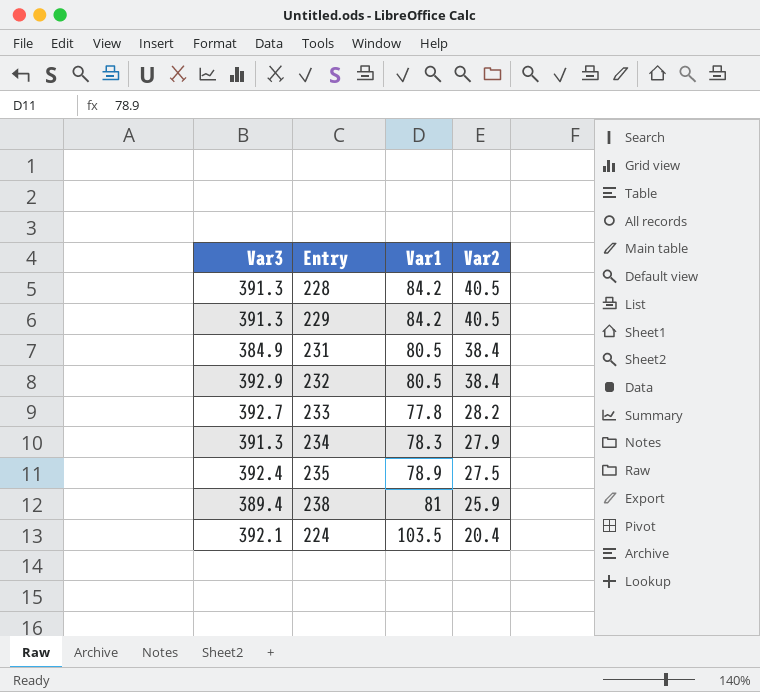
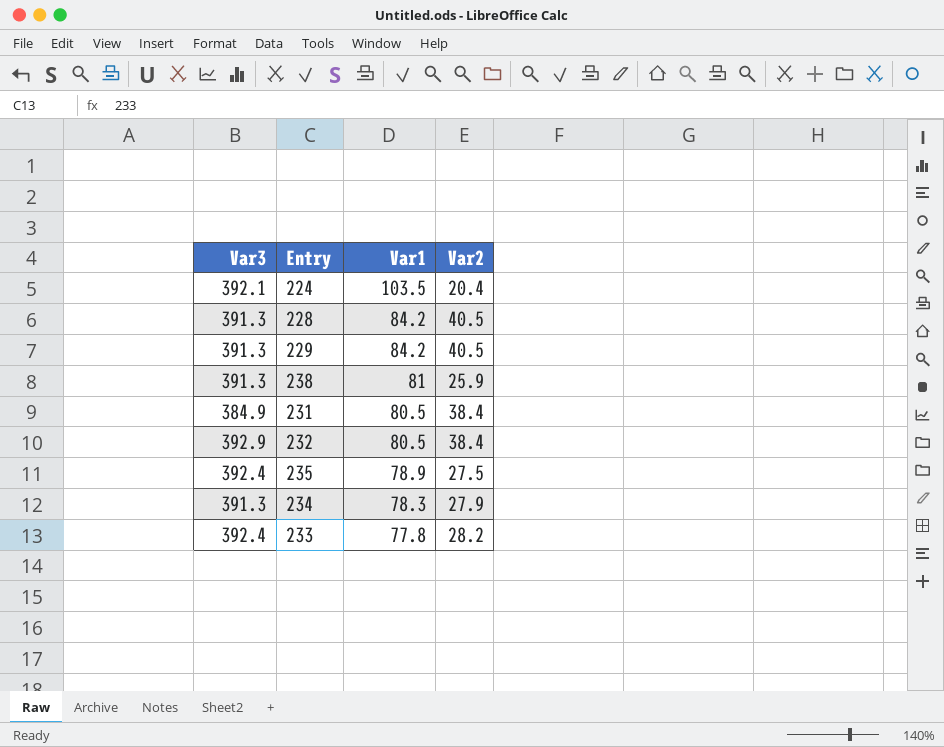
row order: Var2 descending -> Var1 descending
238 | Var3: 389.4 -> 391.3
233 | Var3: 392.7 -> 392.4

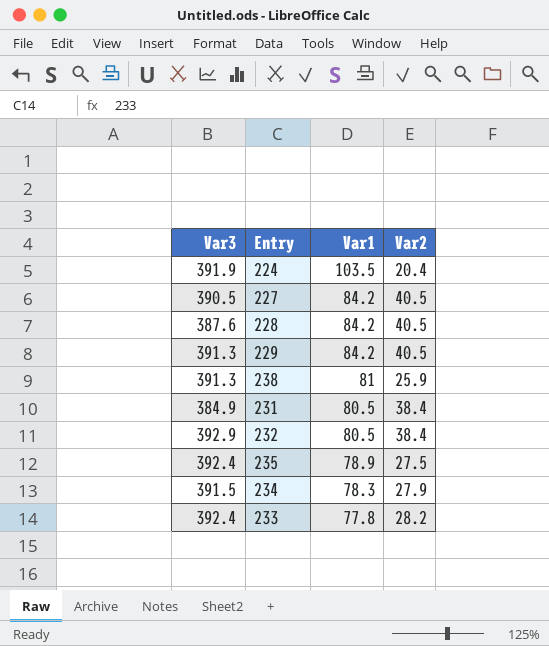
224 | Var3: 392.1 -> 391.9
row 227: none -> 390.5 | 84.2 | 40.5
228 | Var3: 391.3 -> 387.6
234 | Var3: 391.3 -> 391.5

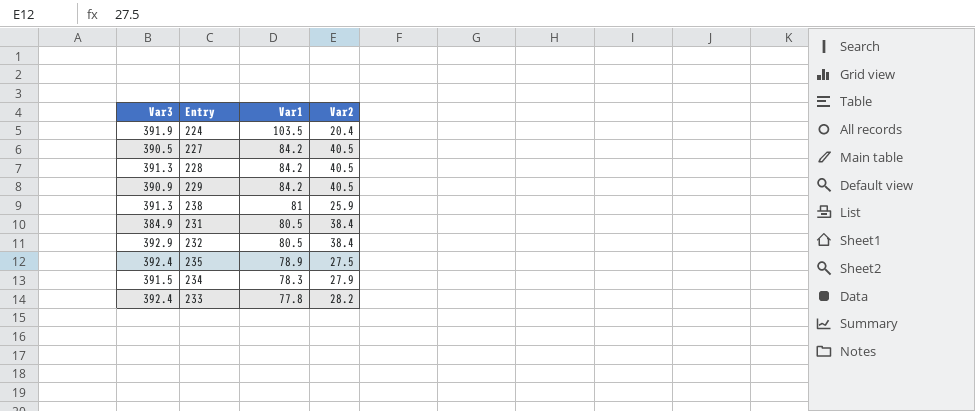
228 | Var3: 387.6 -> 391.3
229 | Var3: 391.3 -> 390.9

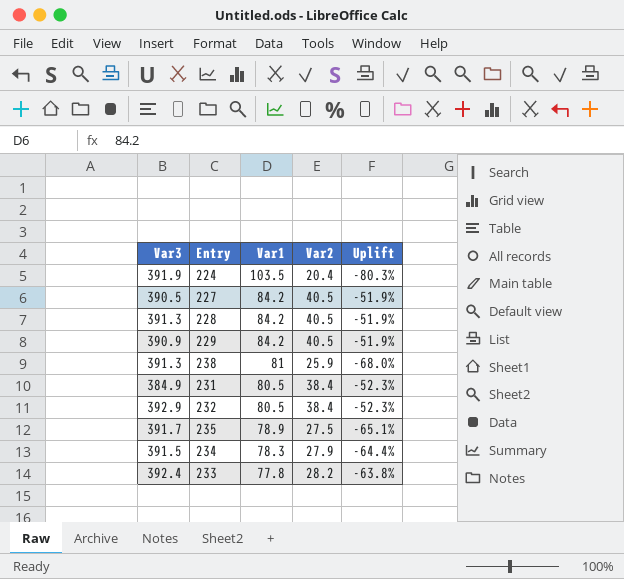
column Uplift | formula: none -> ([Var2] - [Var1]) / [Var1]
235 | Var3: 392.4 -> 391.7

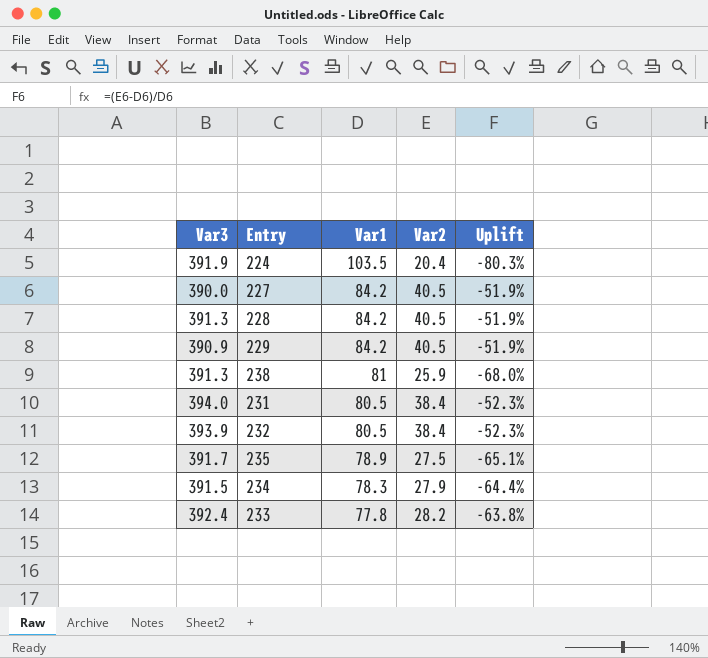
227 | Var3: 390.5 -> 390.0
231 | Var3: 384.9 -> 394.0
232 | Var3: 392.9 -> 393.9

